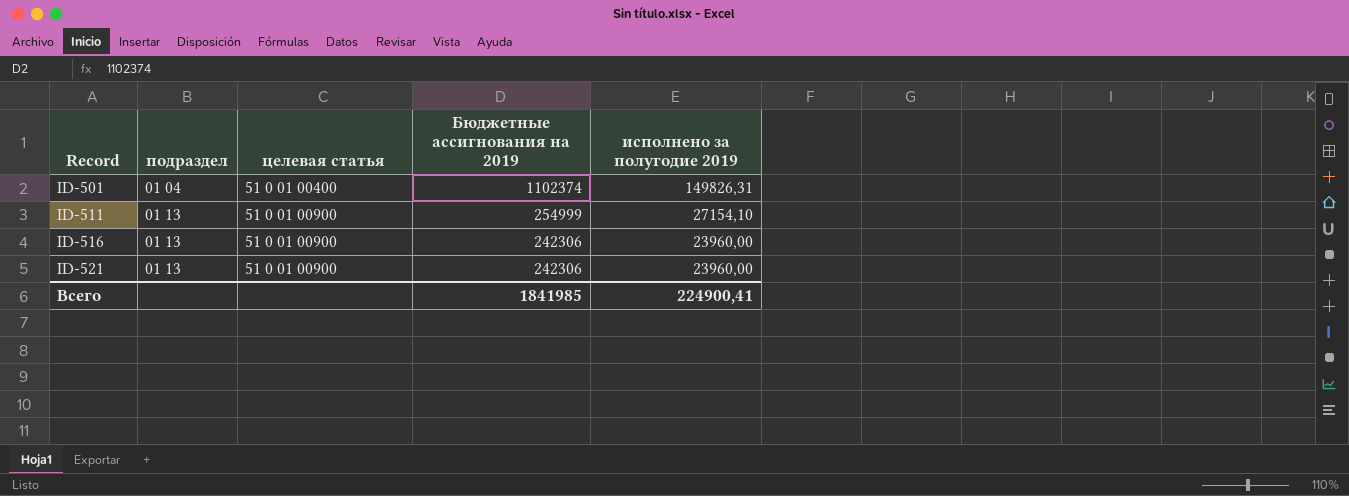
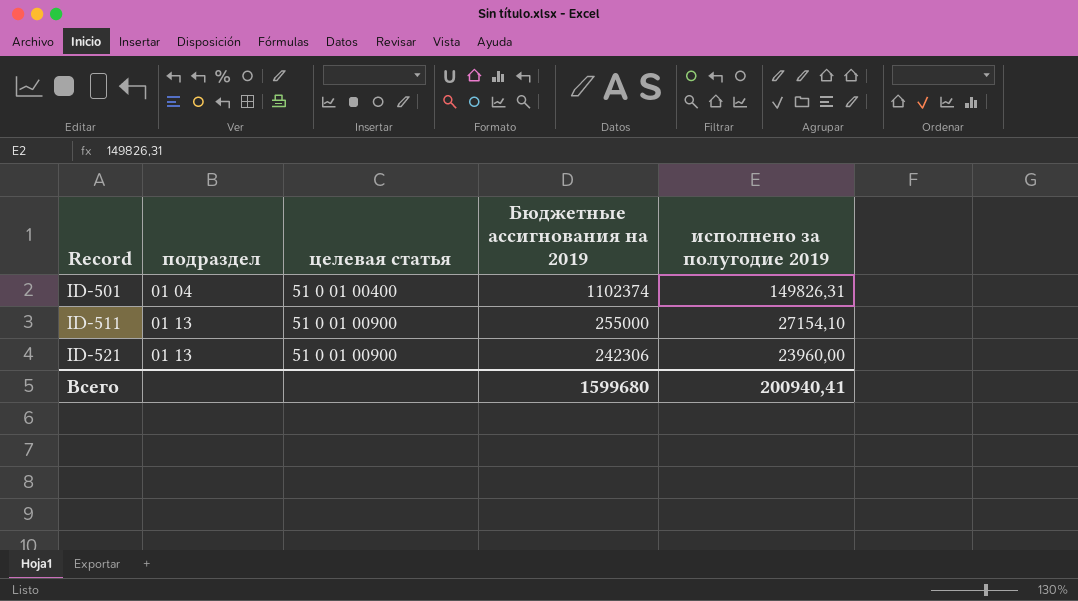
row ID-516: 01 13 | 51 0 01 00900 | 242306 | 23960,00 -> none
ID-511 | Бюджетные ассигнования на 2019: 254999 -> 255000
Всего | Бюджетные ассигнования на 2019: 1841985 -> 1599680
Всего | исполнено за полугодие 2019: 224900,41 -> 200940,41

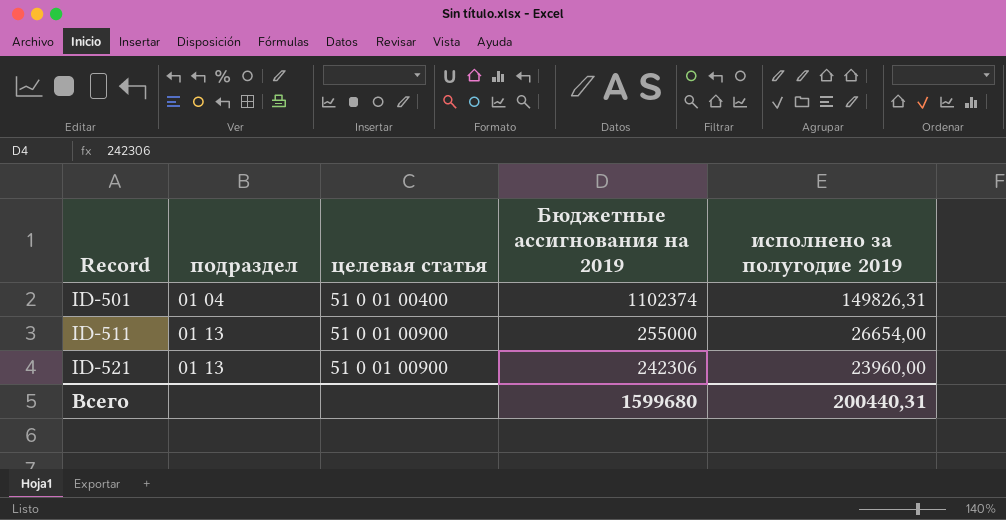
ID-511 | исполнено за полугодие 2019: 27154,10 -> 26654,00
Всего | исполнено за полугодие 2019: 200940,41 -> 200440,31

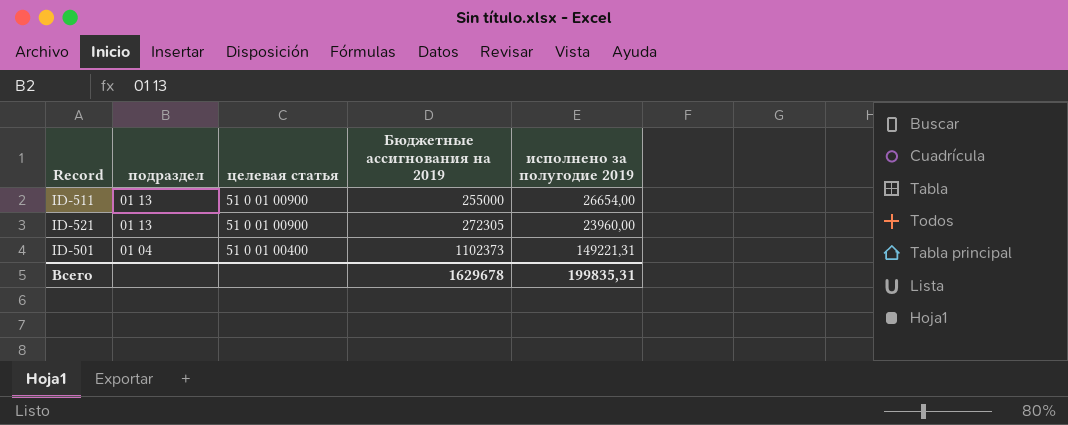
row order: Record ascending -> подраздел descending
ID-521 | Бюджетные ассигнования на 2019: 242306 -> 272305
ID-501 | Бюджетные ассигнования на 2019: 1102374 -> 1102373
ID-501 | исполнено за полугодие 2019: 149826,31 -> 149221,31
Всего | Бюджетные ассигнования на 2019: 1599680 -> 1629678
Всего | исполнено за полугодие 2019: 200440,31 -> 199835,31

